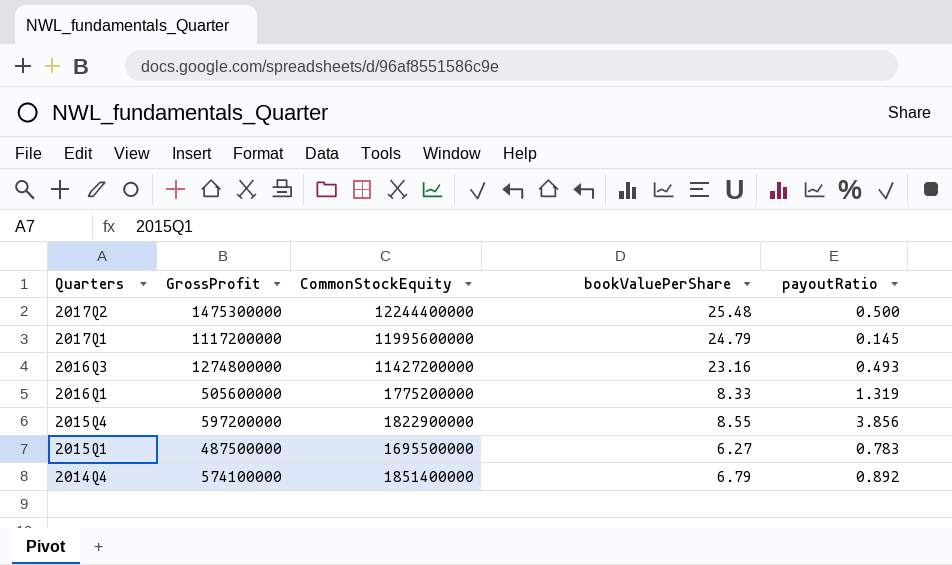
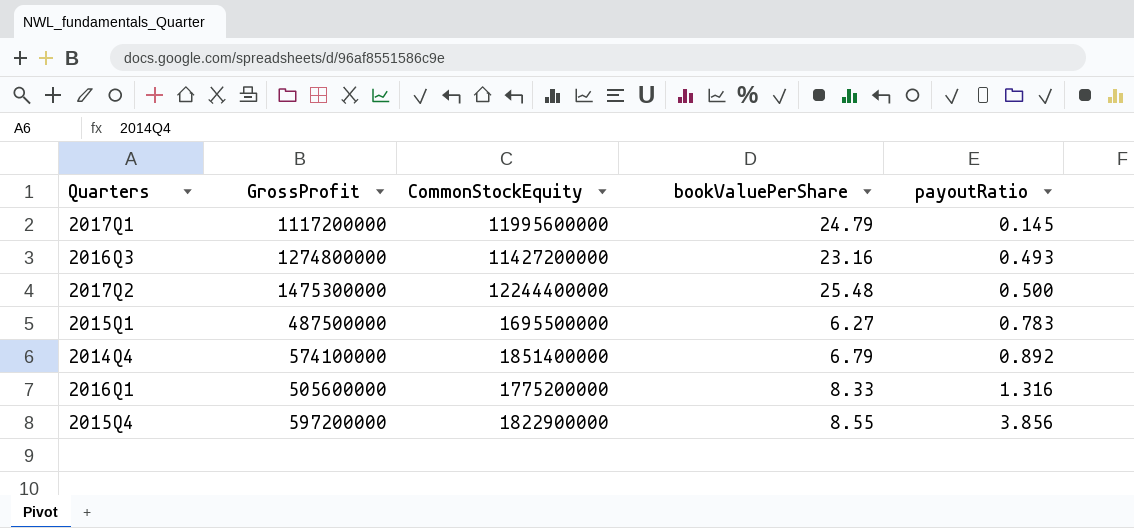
row order: Quarters descending -> payoutRatio ascending
2016Q1 | payoutRatio: 1.319 -> 1.316

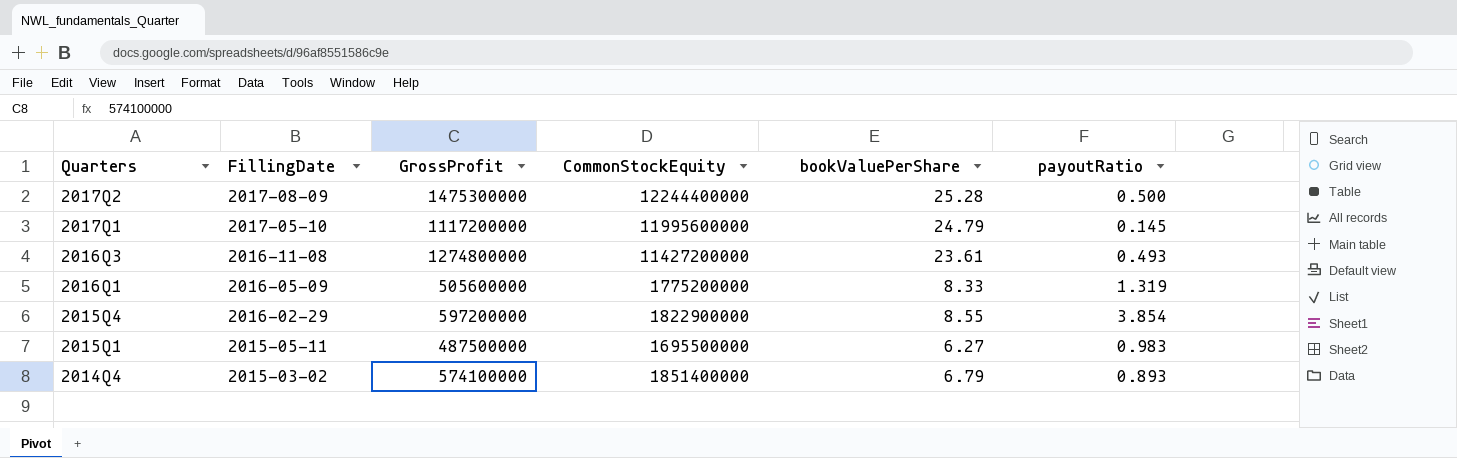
row order: payoutRatio ascending -> Quarters descending
column FillingDate | position: none -> 2
2017Q2 | bookValuePerShare: 25.48 -> 25.28
2016Q3 | bookValuePerShare: 23.16 -> 23.61
2016Q1 | payoutRatio: 1.316 -> 1.319
2015Q4 | payoutRatio: 3.856 -> 3.854
2015Q1 | payoutRatio: 0.783 -> 0.983
2014Q4 | payoutRatio: 0.892 -> 0.893

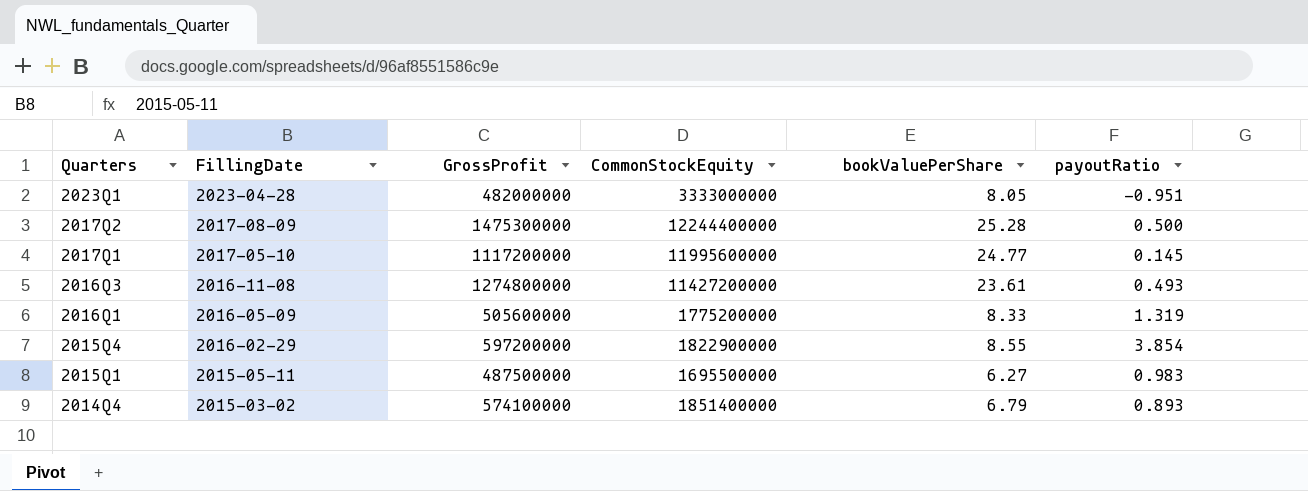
row 2023Q1: none -> 2023-04-28 | 482000000 | 3333000000 | 8.05 | -0.951
2017Q1 | bookValuePerShare: 24.79 -> 24.77

